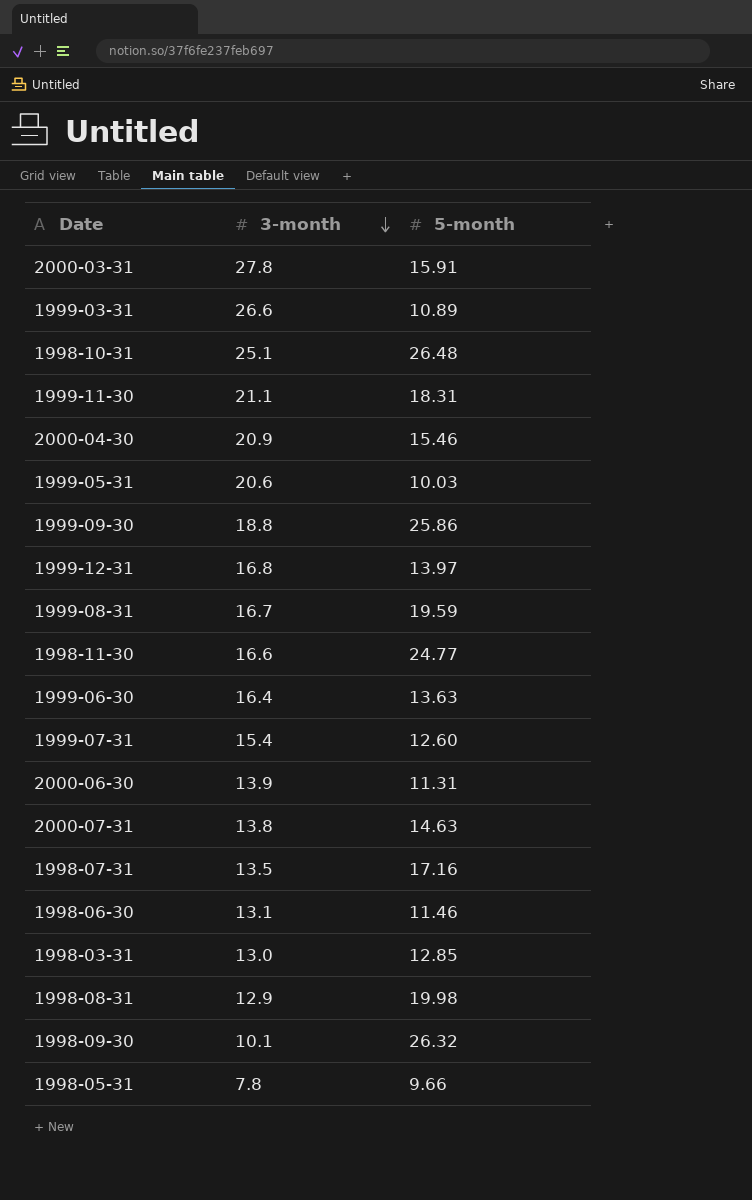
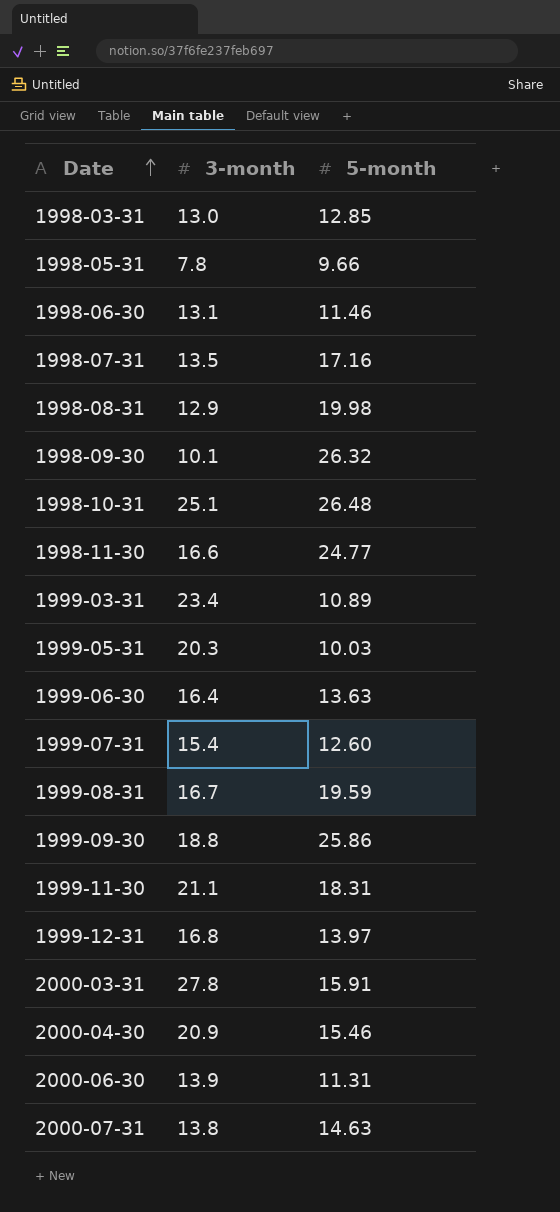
row order: 3-month descending -> Date ascending
1999-03-31 | 3-month: 26.6 -> 23.4
1999-05-31 | 3-month: 20.6 -> 20.3

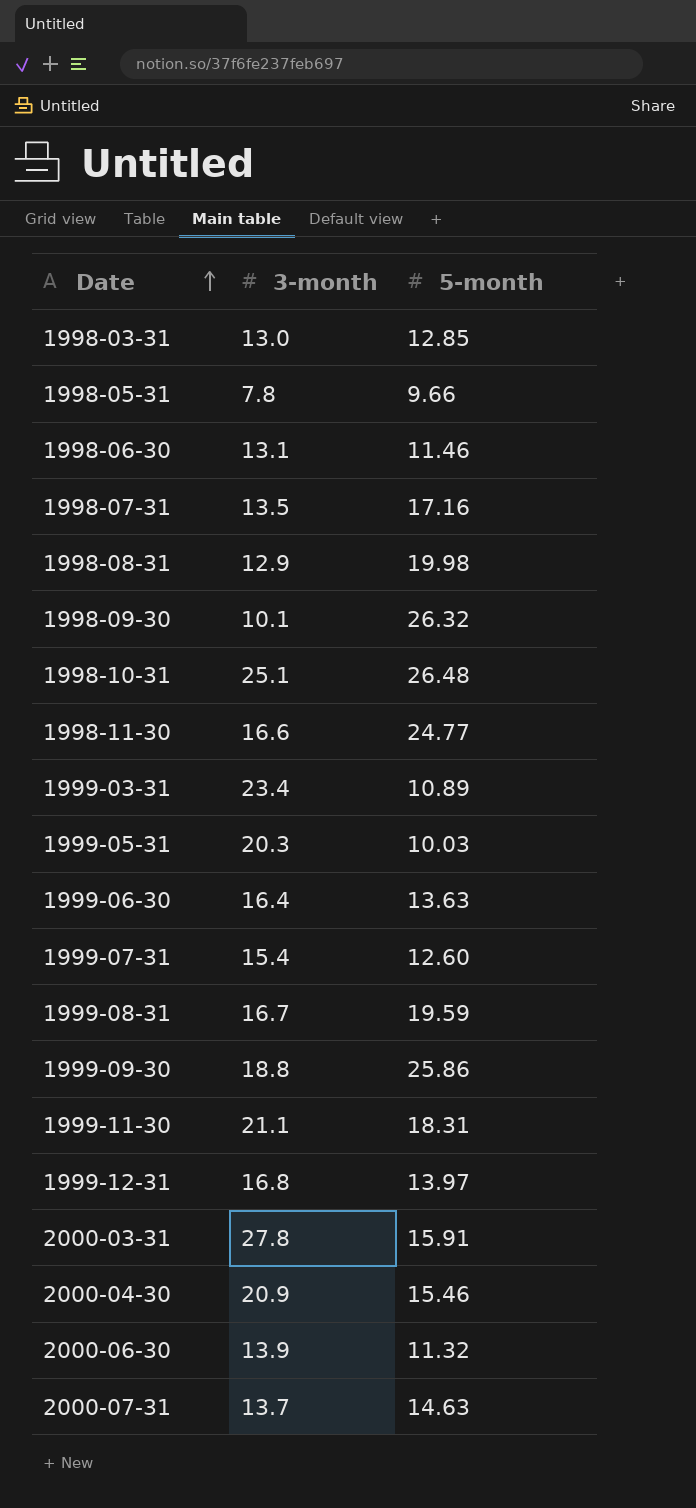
2000-06-30 | 5-month: 11.31 -> 11.32
2000-07-31 | 3-month: 13.8 -> 13.7

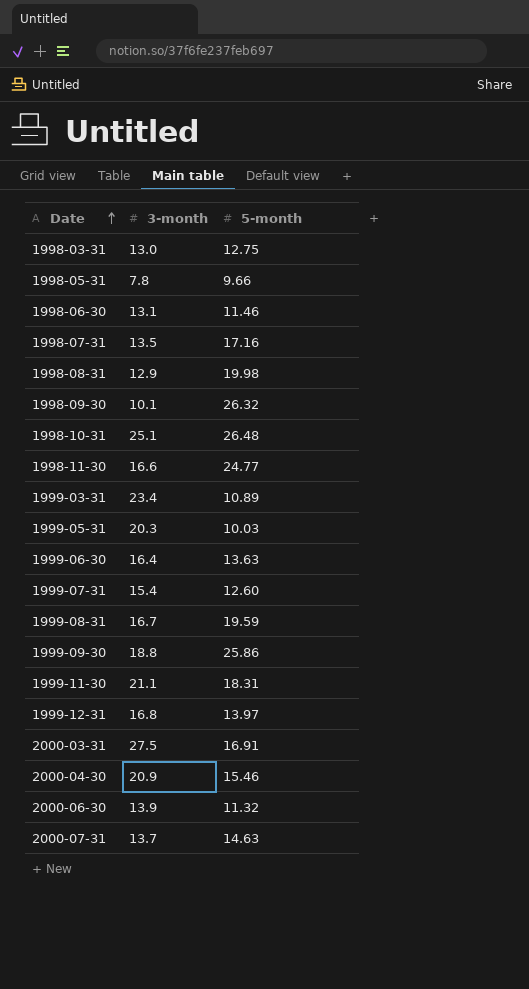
1998-03-31 | 5-month: 12.85 -> 12.75
2000-03-31 | 3-month: 27.8 -> 27.5
2000-03-31 | 5-month: 15.91 -> 16.91

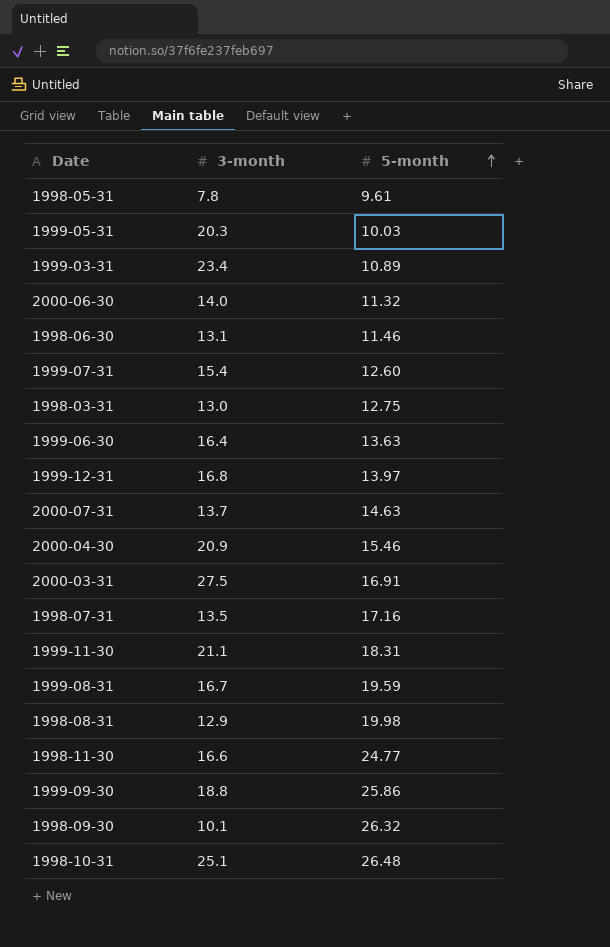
row order: Date ascending -> 5-month ascending
1998-05-31 | 5-month: 9.66 -> 9.61
2000-06-30 | 3-month: 13.9 -> 14.0

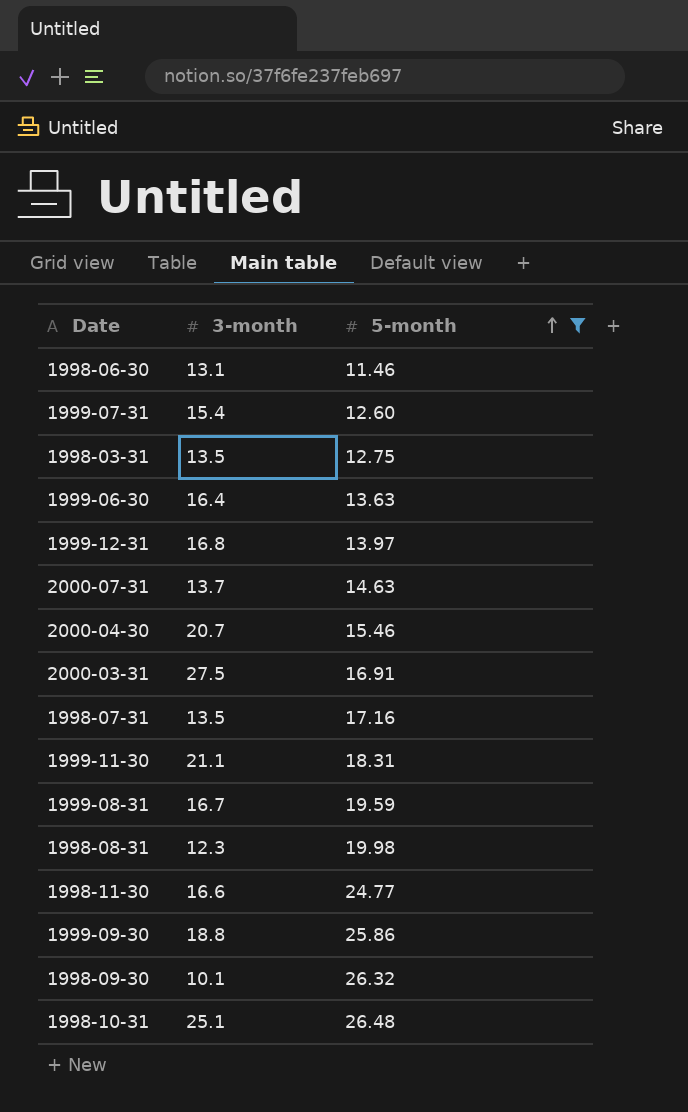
filter: none -> 5-month >= 11.46
1998-03-31 | 3-month: 13.0 -> 13.5
2000-04-30 | 3-month: 20.9 -> 20.7
1998-08-31 | 3-month: 12.9 -> 12.3

